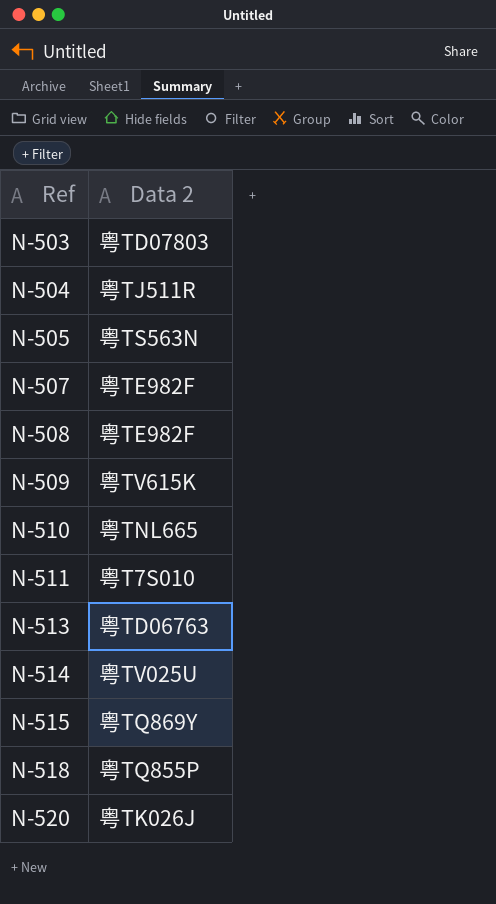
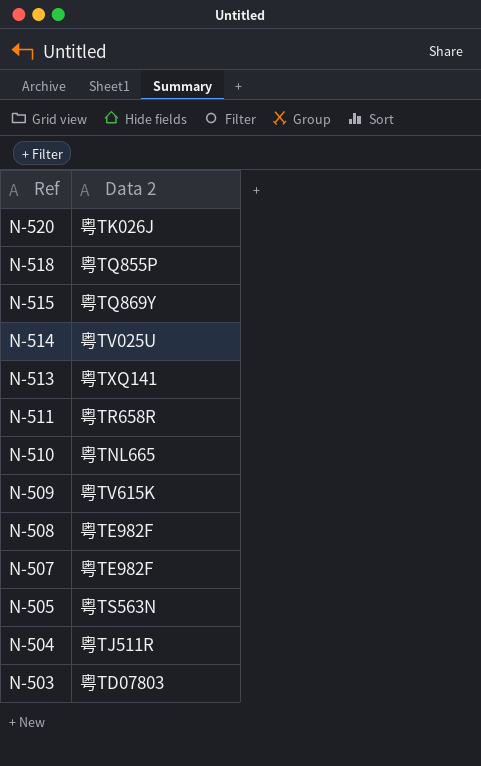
row order: Ref ascending -> Ref descending
N-513 | Data 2: 粤TD06763 -> 粤TXQ141
N-511 | Data 2: 粤T7S010 -> 粤TR658R

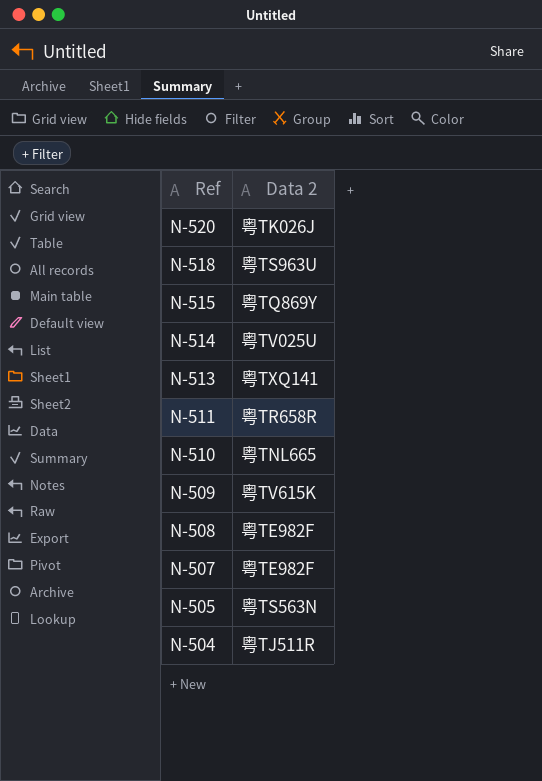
row N-503: 粤TD07803 -> none
N-518 | Data 2: 粤TQ855P -> 粤TS963U

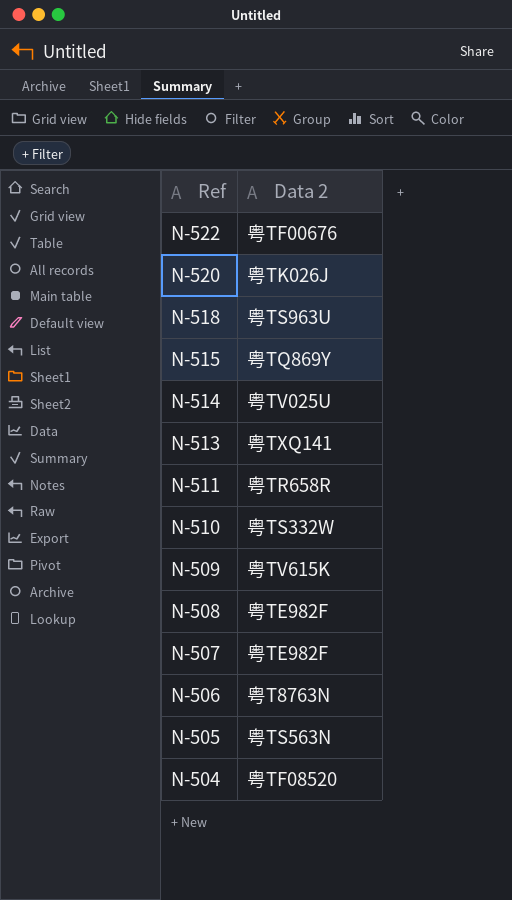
row N-522: none -> 粤TF00676
N-510 | Data 2: 粤TNL665 -> 粤TS332W
row N-506: none -> 粤T8763N
N-504 | Data 2: 粤TJ511R -> 粤TF08520

